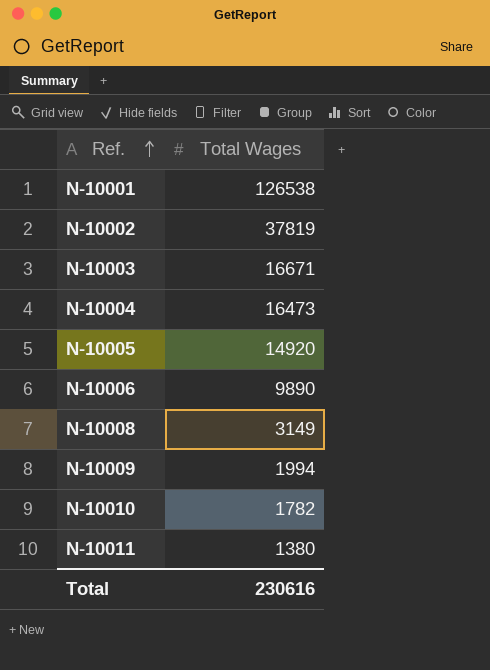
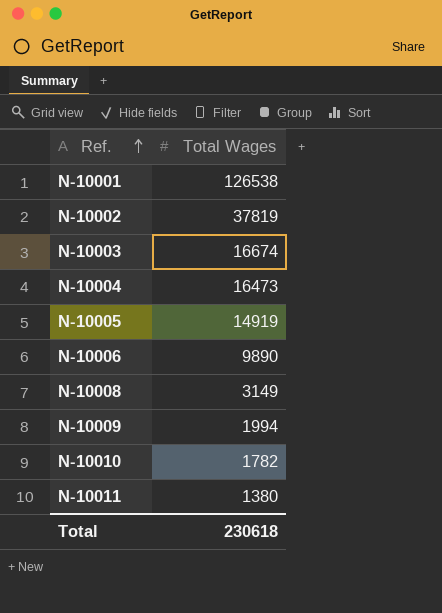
N-10003 | Total Wages: 16671 -> 16674
N-10005 | Total Wages: 14920 -> 14919
Total | Total Wages: 230616 -> 230618

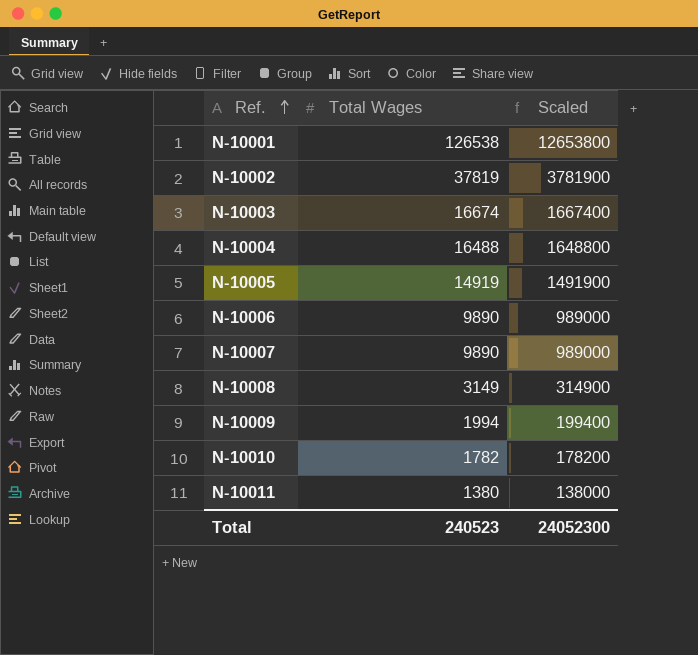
column Scaled | formula: none -> [Total Wages] * 100
N-10004 | Total Wages: 16473 -> 16488
row N-10007: none -> 9890 | 989000
Total | Total Wages: 230618 -> 240523

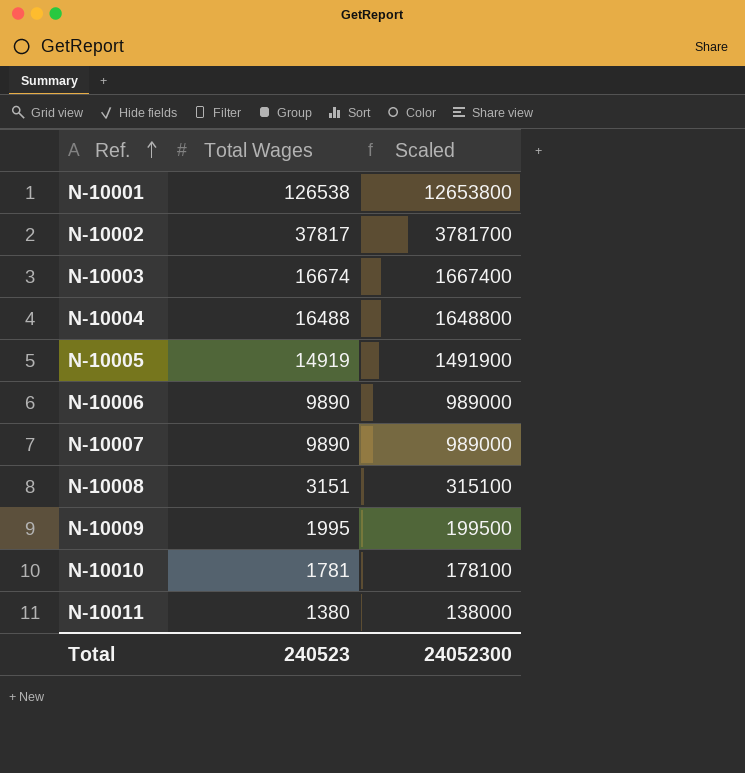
N-10002 | Total Wages: 37819 -> 37817
N-10002 | Scaled: 3781900 -> 3781700
N-10008 | Total Wages: 3149 -> 3151
N-10008 | Scaled: 314900 -> 315100
N-10009 | Total Wages: 1994 -> 1995
N-10009 | Scaled: 199400 -> 199500
N-10010 | Total Wages: 1782 -> 1781
N-10010 | Scaled: 178200 -> 178100

